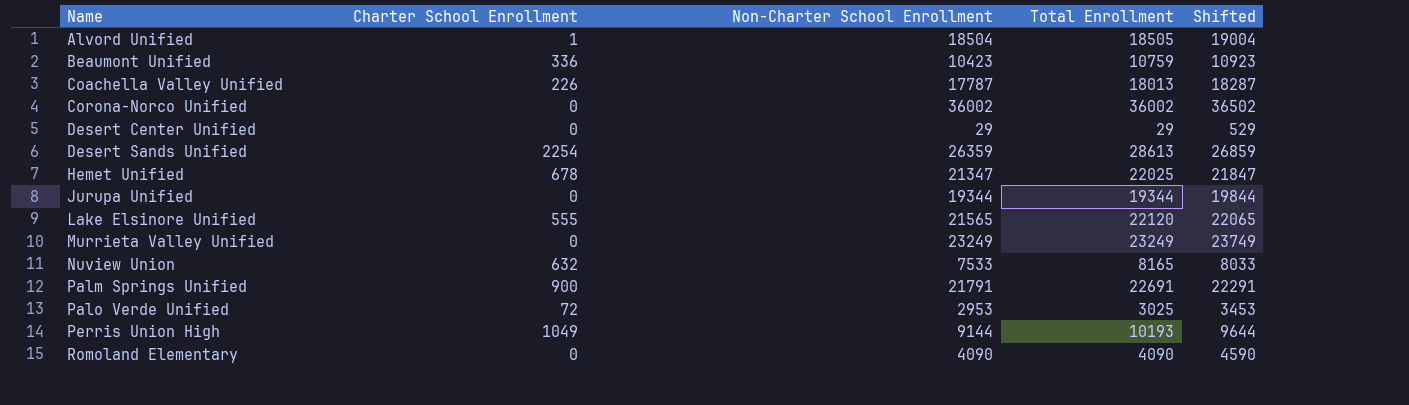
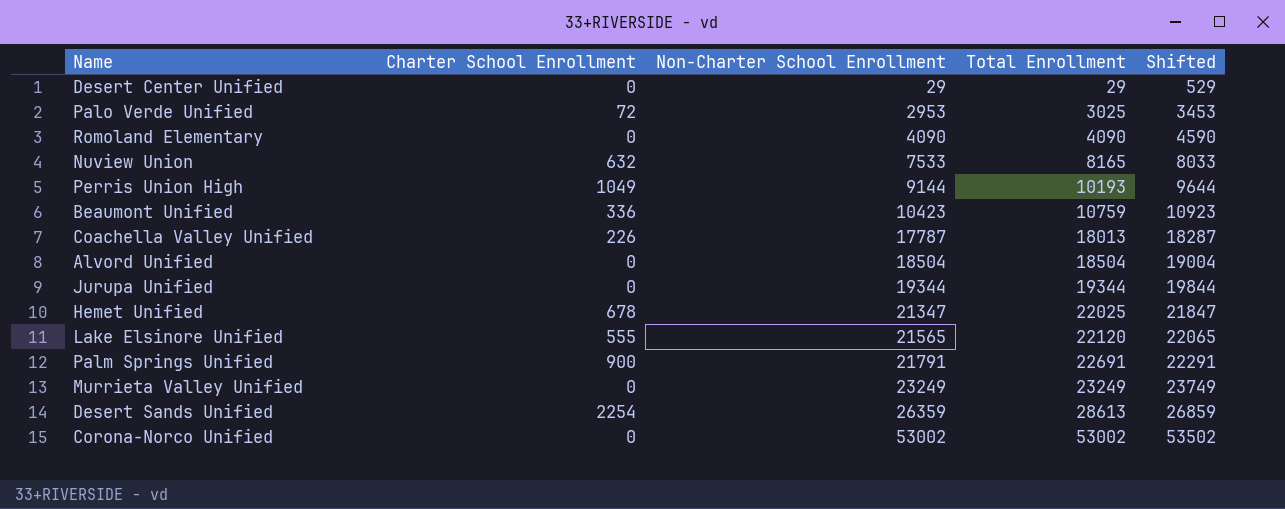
row order: Name ascending -> Non-Charter School Enrollment ascending
Alvord Unified | Charter School Enrollment: 1 -> 0
Alvord Unified | Total Enrollment: 18505 -> 18504
Corona-Norco Unified | Non-Charter School Enrollment: 36002 -> 53002
Corona-Norco Unified | Total Enrollment: 36002 -> 53002
Corona-Norco Unified | Shifted: 36502 -> 53502

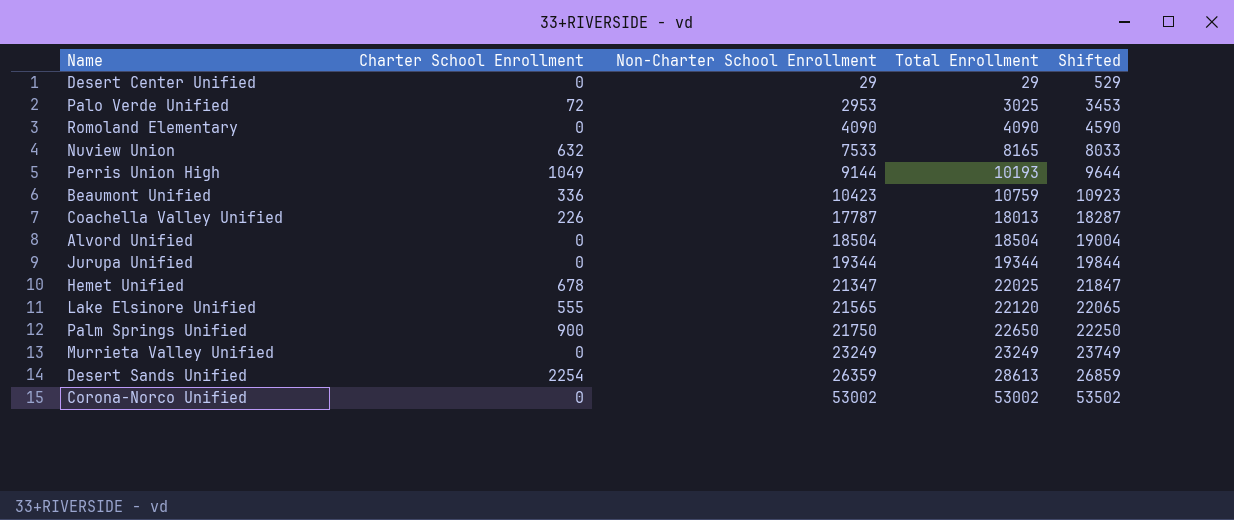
Palm Springs Unified | Non-Charter School Enrollment: 21791 -> 21750
Palm Springs Unified | Total Enrollment: 22691 -> 22650
Palm Springs Unified | Shifted: 22291 -> 22250

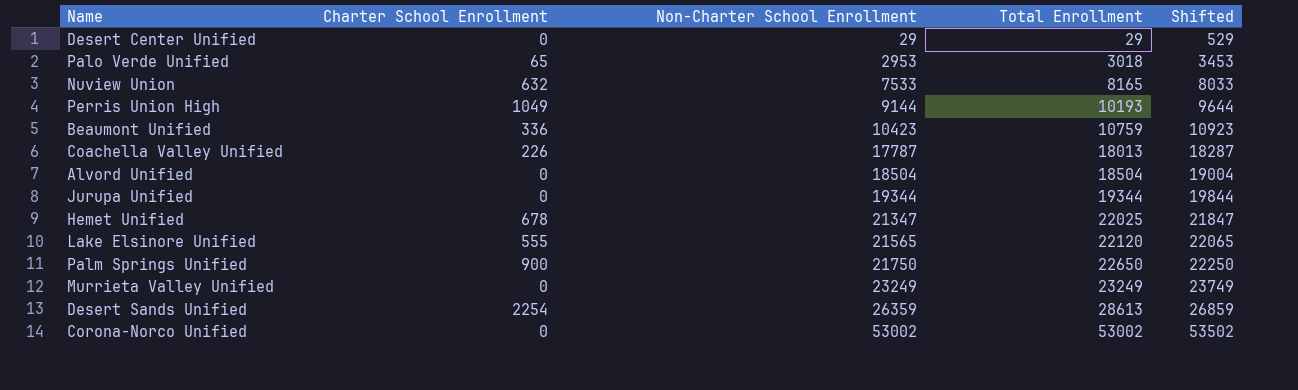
row Romoland Elementary: 0 | 4090 | 4090 | 4590 -> none
Palo Verde Unified | Charter School Enrollment: 72 -> 65
Palo Verde Unified | Total Enrollment: 3025 -> 3018

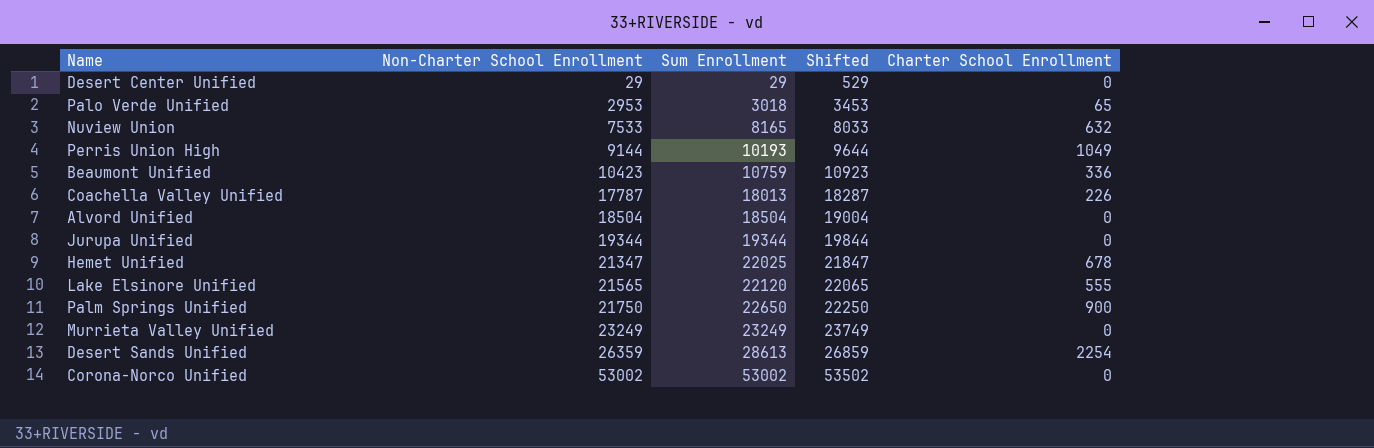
column name: Total Enrollment -> Sum Enrollment
column Charter School Enrollment | position: 2 -> 5

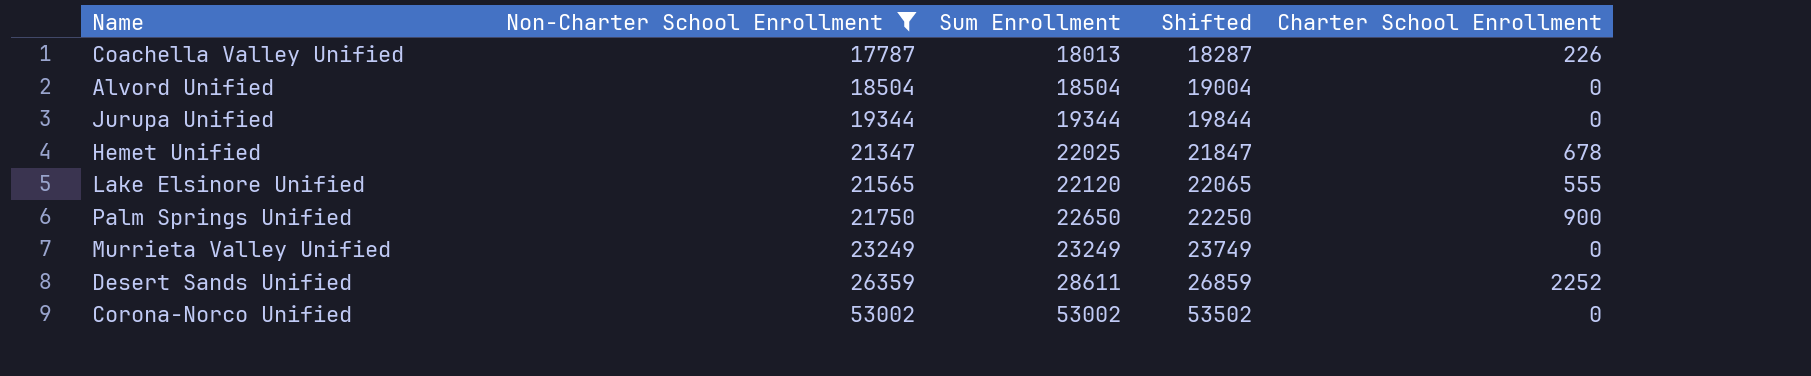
filter: none -> Non-Charter School Enrollment >= 17787
Desert Sands Unified | Sum Enrollment: 28613 -> 28611
Desert Sands Unified | Charter School Enrollment: 2254 -> 2252

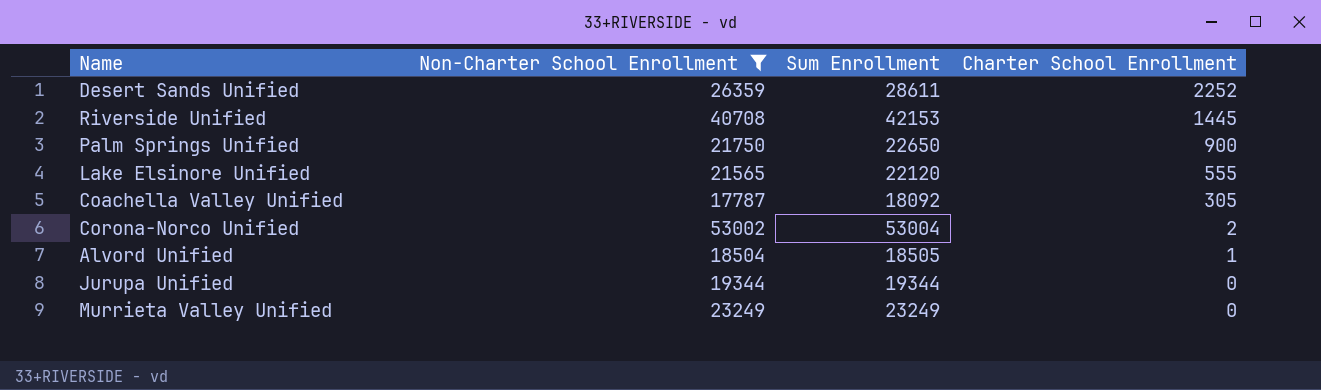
row order: Non-Charter School Enrollment ascending -> Charter School Enrollment descending
column Shifted | formula: [Non-Charter School Enrollment] + 500 -> none
row Hemet Unified: 21347 | 22025 | 21847 | 678 -> none
row Riverside Unified: none -> 40708 | 42153 | 1445
Coachella Valley Unified | Sum Enrollment: 18013 -> 18092
Coachella Valley Unified | Charter School Enrollment: 226 -> 305
Corona-Norco Unified | Sum Enrollment: 53002 -> 53004
Corona-Norco Unified | Charter School Enrollment: 0 -> 2
Alvord Unified | Sum Enrollment: 18504 -> 18505
Alvord Unified | Charter School Enrollment: 0 -> 1

